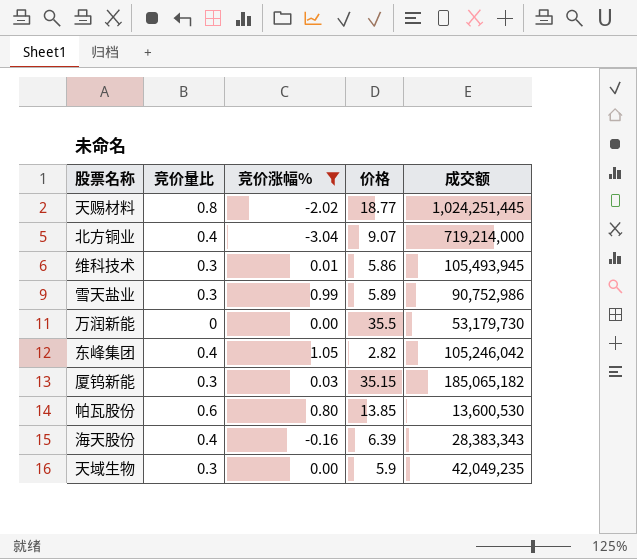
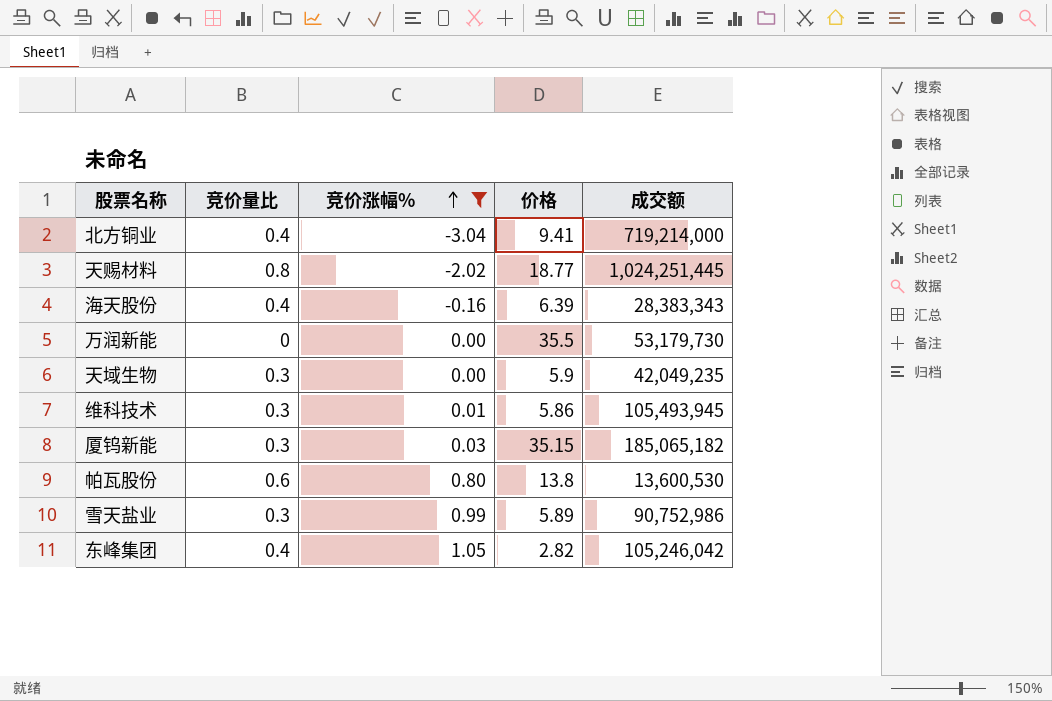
row order: none -> 竞价涨幅% ascending
北方铜业 | 价格: 9.07 -> 9.41
帕瓦股份 | 价格: 13.85 -> 13.8

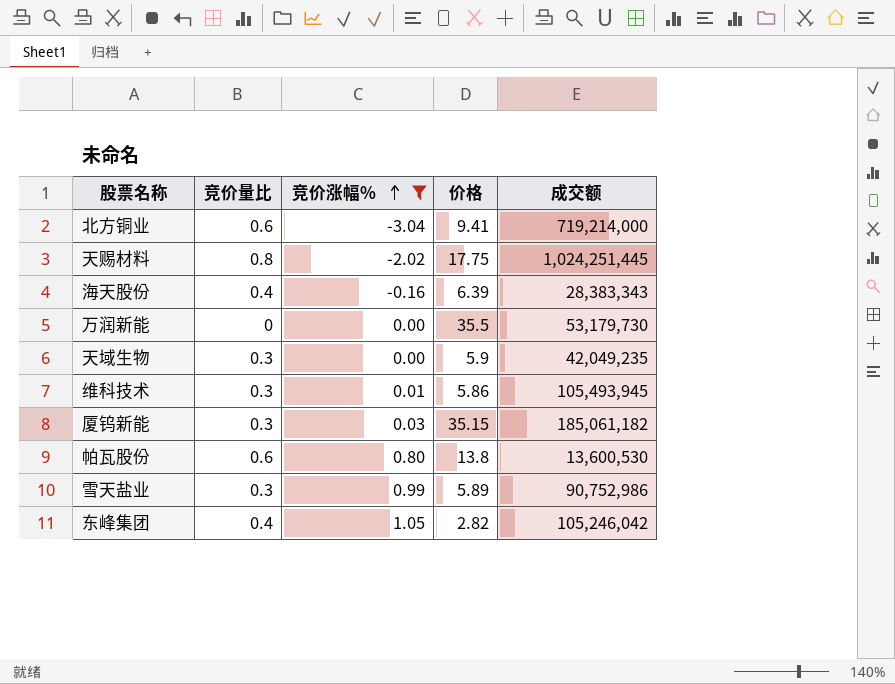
北方铜业 | 竞价量比: 0.4 -> 0.6
天赐材料 | 价格: 18.77 -> 17.75
厦钨新能 | 成交额: 185,065,182 -> 185,061,182

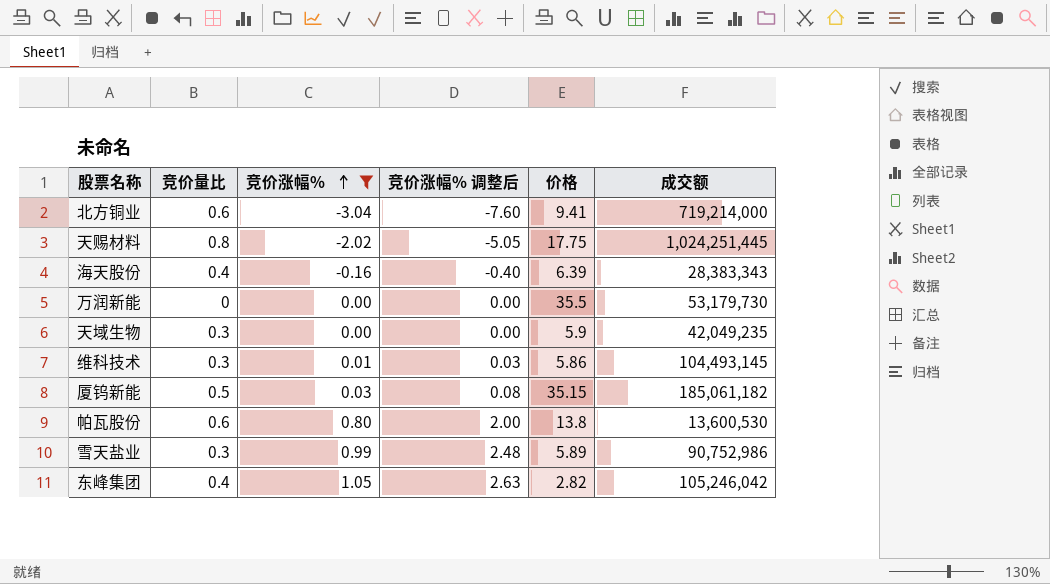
column 竞价涨幅% 调整后 | formula: none -> [竞价涨幅%] * 2.5
维科技术 | 成交额: 105,493,945 -> 104,493,145
厦钨新能 | 竞价量比: 0.3 -> 0.5

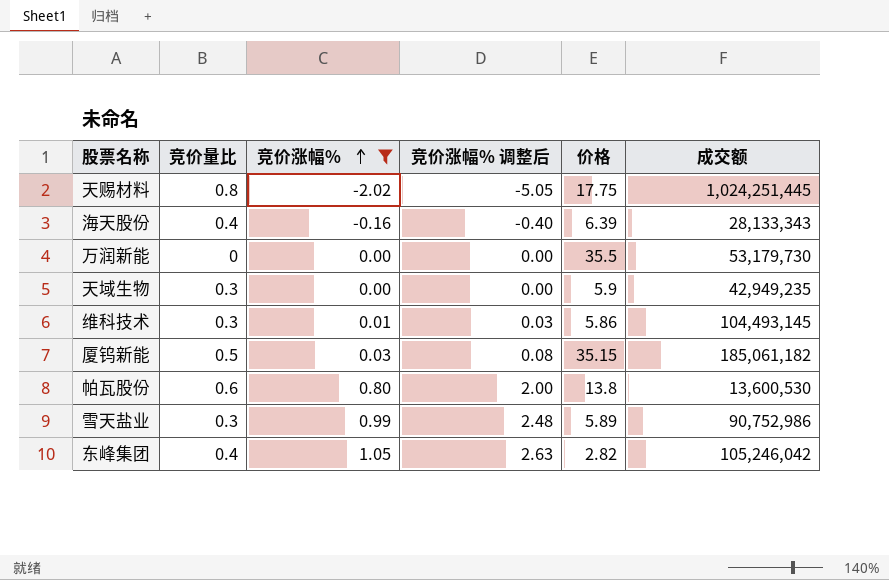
row 北方铜业: 0.6 | -3.04 | -7.60 | 9.41 | 719,214,000 -> none
海天股份 | 成交额: 28,383,343 -> 28,133,343
天域生物 | 成交额: 42,049,235 -> 42,949,235

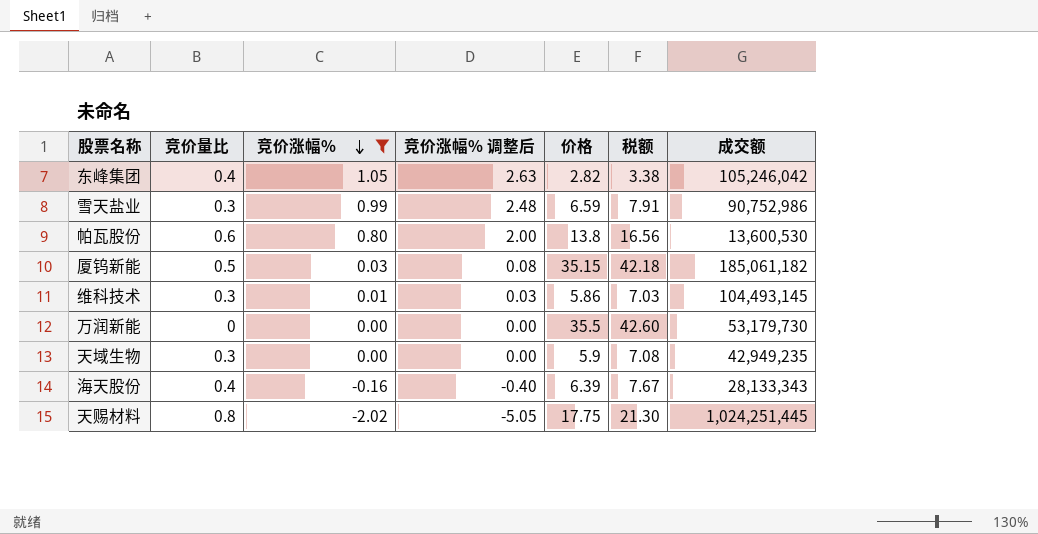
row order: 竞价涨幅% ascending -> 竞价涨幅% descending
column 税额 | formula: none -> [价格] * 1.2
雪天盐业 | 价格: 5.89 -> 6.59

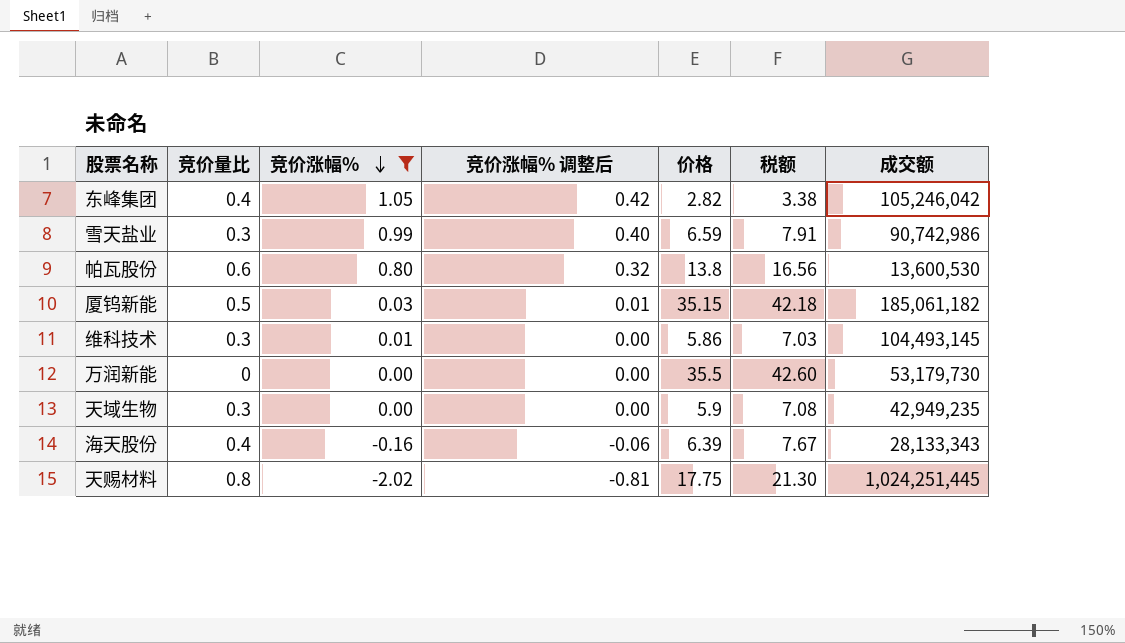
column 竞价涨幅% 调整后 | formula: [竞价涨幅%] * 2.5 -> [竞价涨幅%] * 0.4
雪天盐业 | 成交额: 90,752,986 -> 90,742,986

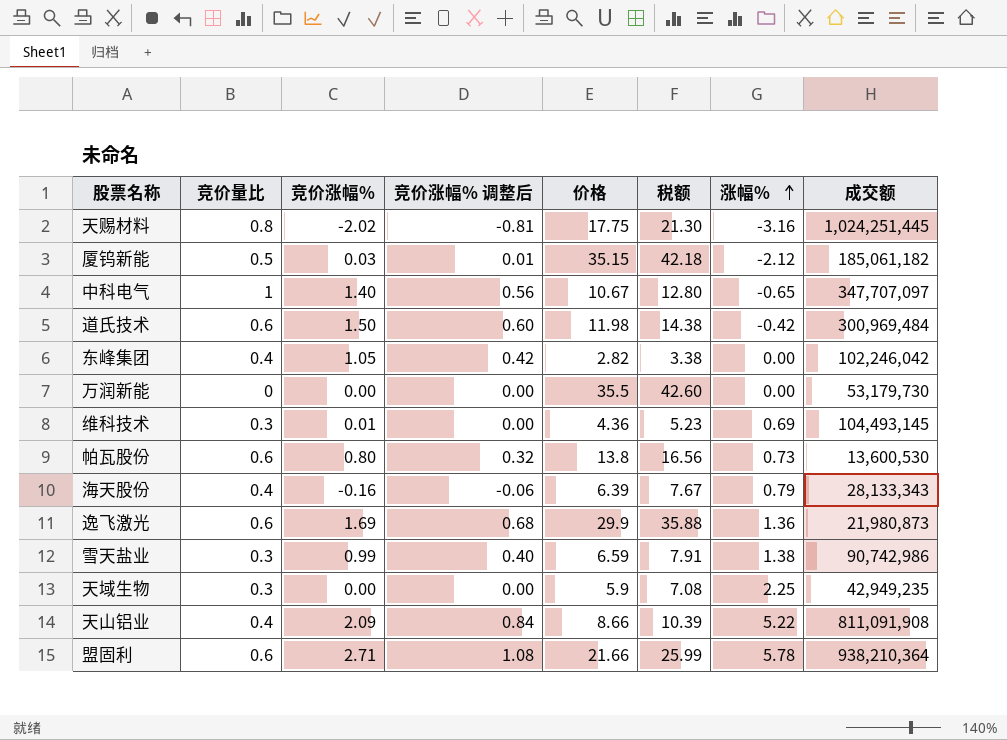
filter: 竞价涨幅% <= 1.05 -> none
row order: 竞价涨幅% descending -> 涨幅% ascending
column 涨幅% | position: none -> 7
东峰集团 | 成交额: 105,246,042 -> 102,246,042
维科技术 | 价格: 5.86 -> 4.36
维科技术 | 税额: 7.03 -> 5.23

